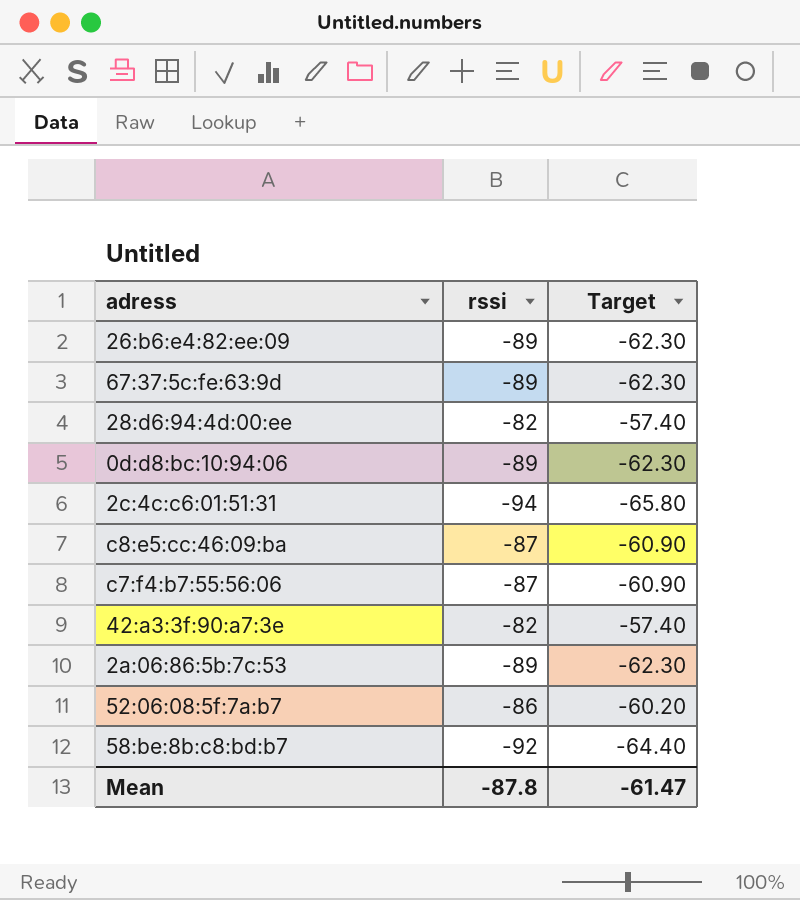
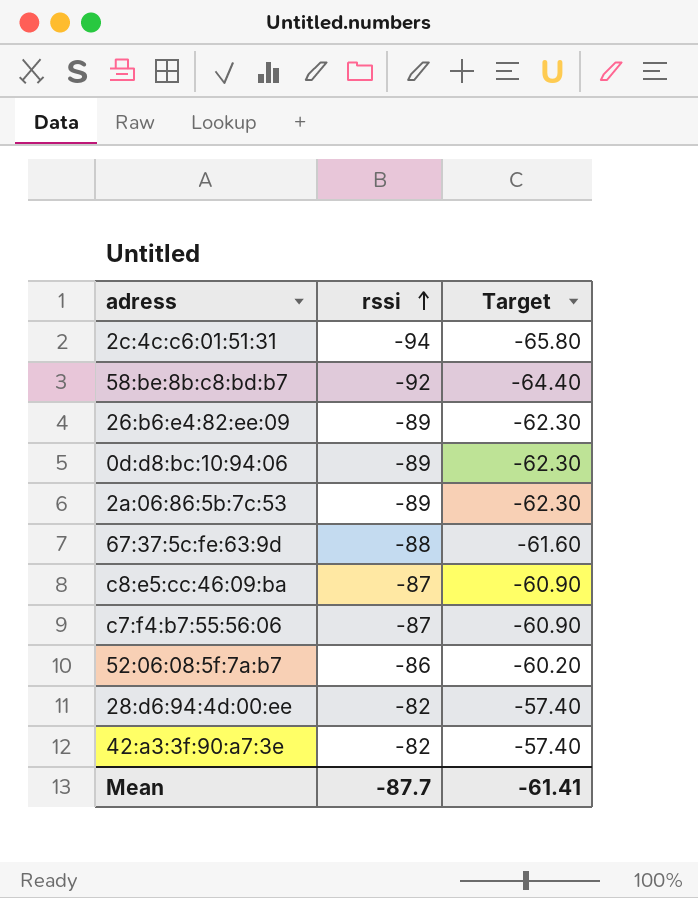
row order: none -> rssi ascending
67:37:5c:fe:63:9d | rssi: -89 -> -88
67:37:5c:fe:63:9d | Target: -62.30 -> -61.60
Mean | rssi: -87.8 -> -87.7
Mean | Target: -61.47 -> -61.41

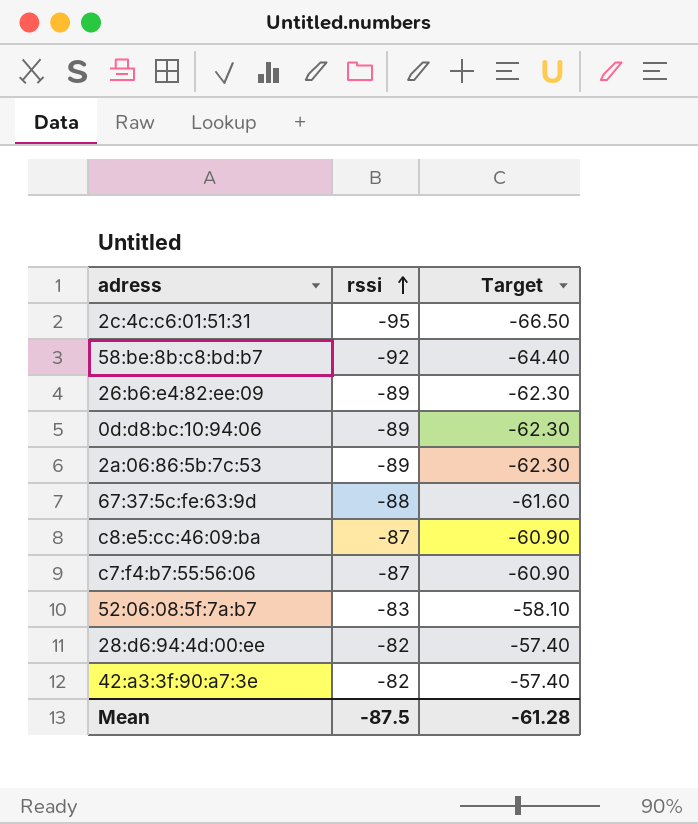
2c:4c:c6:01:51:31 | rssi: -94 -> -95
2c:4c:c6:01:51:31 | Target: -65.80 -> -66.50
52:06:08:5f:7a:b7 | rssi: -86 -> -83
52:06:08:5f:7a:b7 | Target: -60.20 -> -58.10
Mean | rssi: -87.7 -> -87.5
Mean | Target: -61.41 -> -61.28

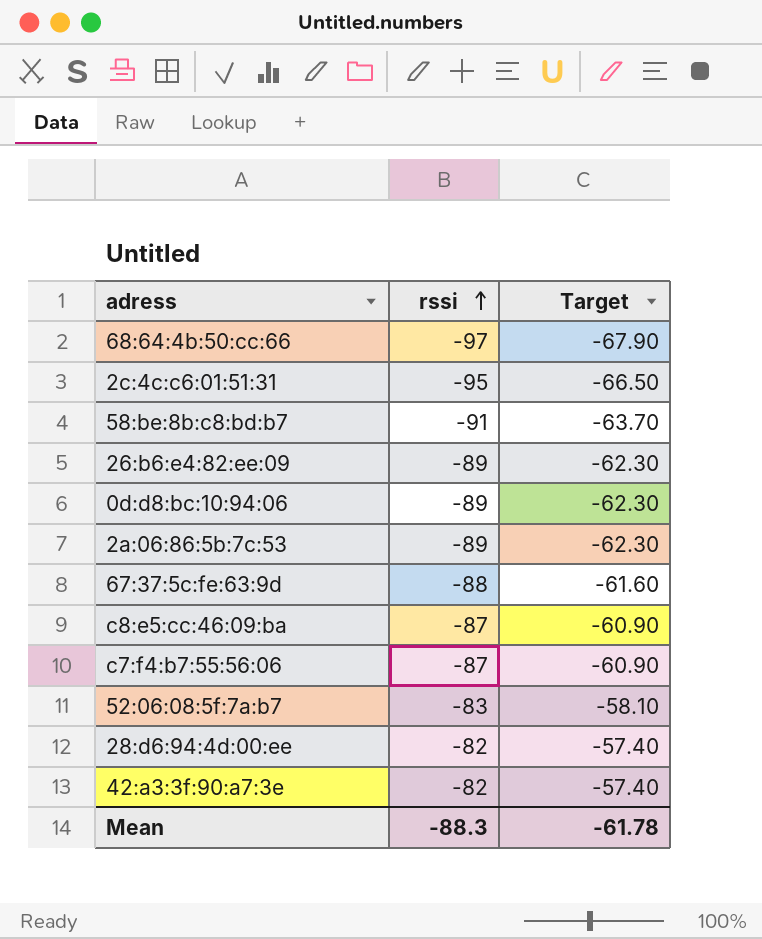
row 68:64:4b:50:cc:66: none -> -97 | -67.90
58:be:8b:c8:bd:b7 | rssi: -92 -> -91
58:be:8b:c8:bd:b7 | Target: -64.40 -> -63.70
Mean | rssi: -87.5 -> -88.3
Mean | Target: -61.28 -> -61.78

